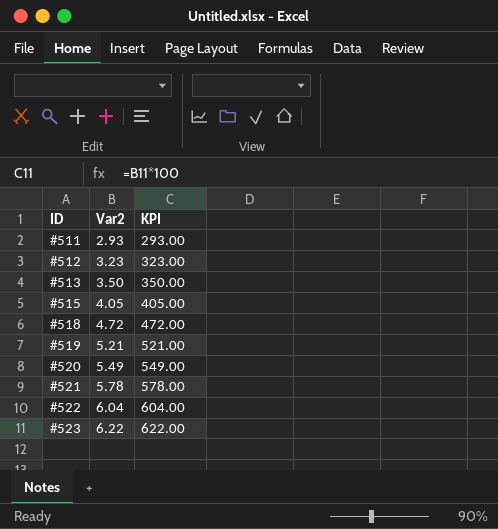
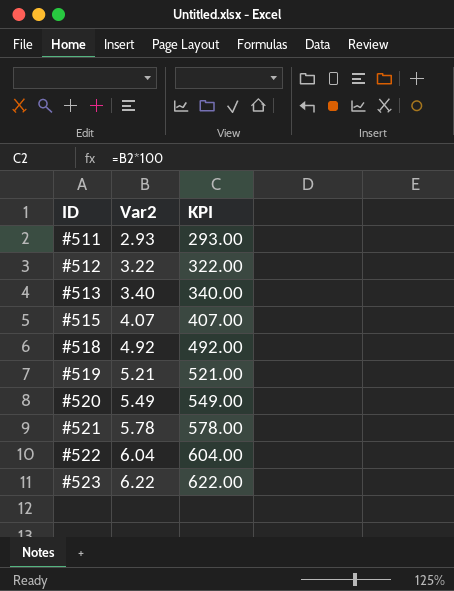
#512 | Var2: 3.23 -> 3.22
#512 | KPI: 323.00 -> 322.00
#513 | Var2: 3.50 -> 3.40
#513 | KPI: 350.00 -> 340.00
#515 | Var2: 4.05 -> 4.07
#515 | KPI: 405.00 -> 407.00
#518 | Var2: 4.72 -> 4.92
#518 | KPI: 472.00 -> 492.00

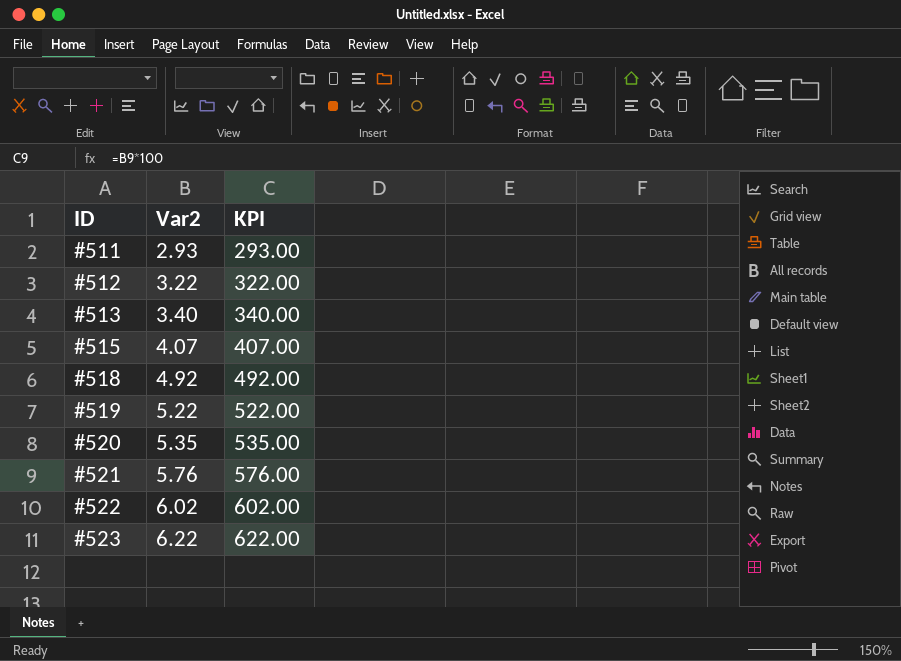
#519 | Var2: 5.21 -> 5.22
#519 | KPI: 521.00 -> 522.00
#520 | Var2: 5.49 -> 5.35
#520 | KPI: 549.00 -> 535.00
#521 | Var2: 5.78 -> 5.76
#521 | KPI: 578.00 -> 576.00
#522 | Var2: 6.04 -> 6.02
#522 | KPI: 604.00 -> 602.00

